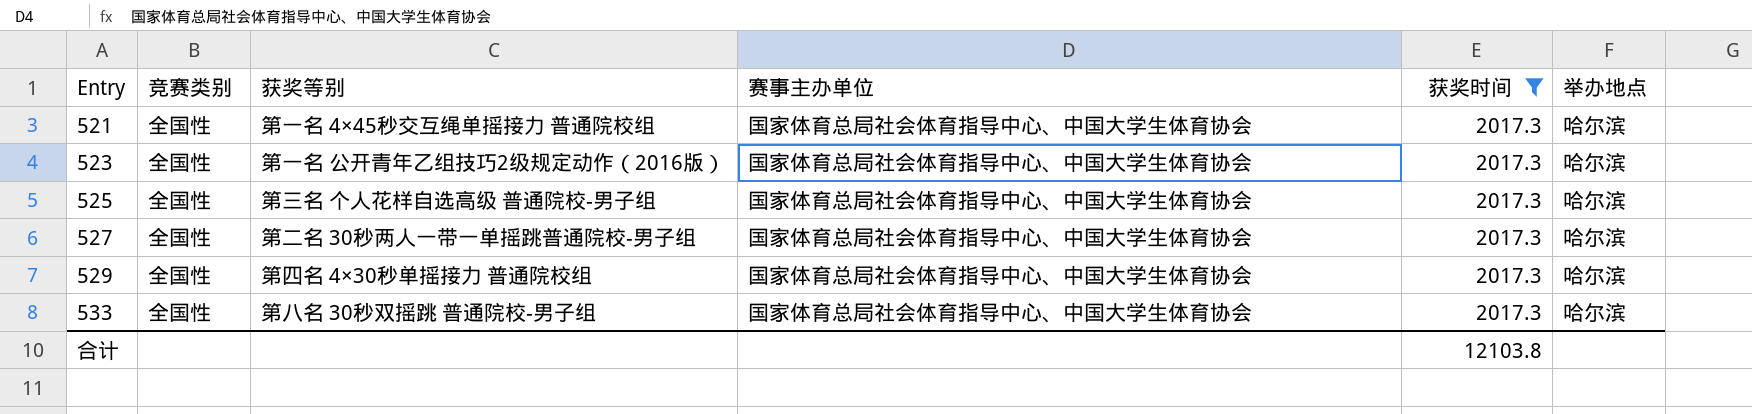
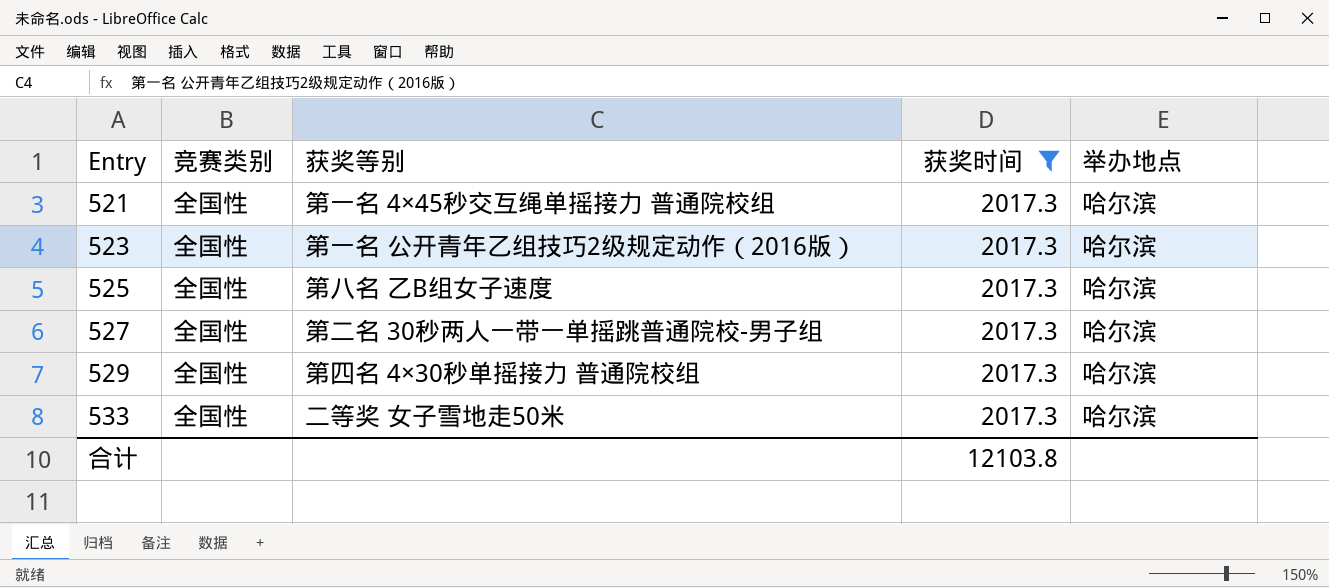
column 赛事主办单位 | position: 4 -> none
525 | 获奖等别: 第三名 个人花样自选高级 普通院校-男子组 -> 第八名 乙B组女子速度
533 | 获奖等别: 第八名 30秒双摇跳 普通院校-男子组 -> 二等奖 女子雪地走50米

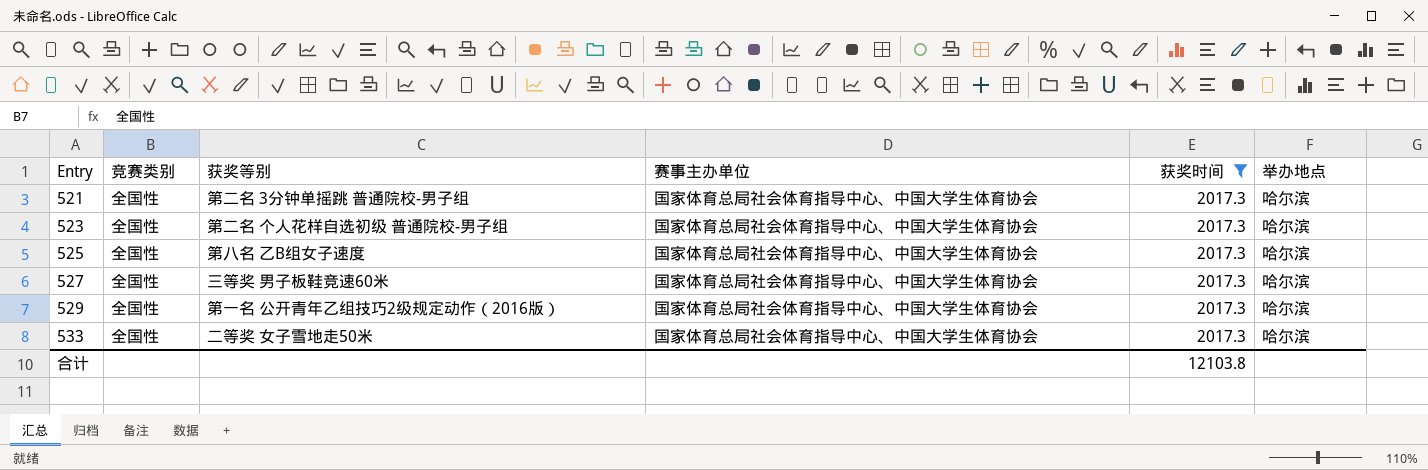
column 赛事主办单位 | position: none -> 4
521 | 获奖等别: 第一名 4×45秒交互绳单摇接力 普通院校组 -> 第二名 3分钟单摇跳 普通院校-男子组
523 | 获奖等别: 第一名 公开青年乙组技巧2级规定动作（2016版） -> 第二名 个人花样自选初级 普通院校-男子组
527 | 获奖等别: 第二名 30秒两人一带一单摇跳普通院校-男子组 -> 三等奖 男子板鞋竞速60米
529 | 获奖等别: 第四名 4×30秒单摇接力 普通院校组 -> 第一名 公开青年乙组技巧2级规定动作（2016版）

